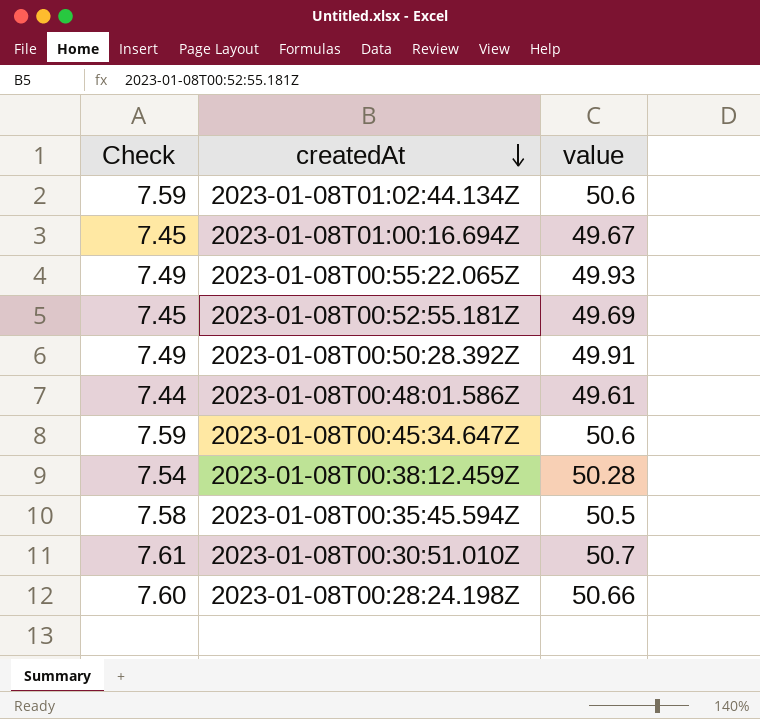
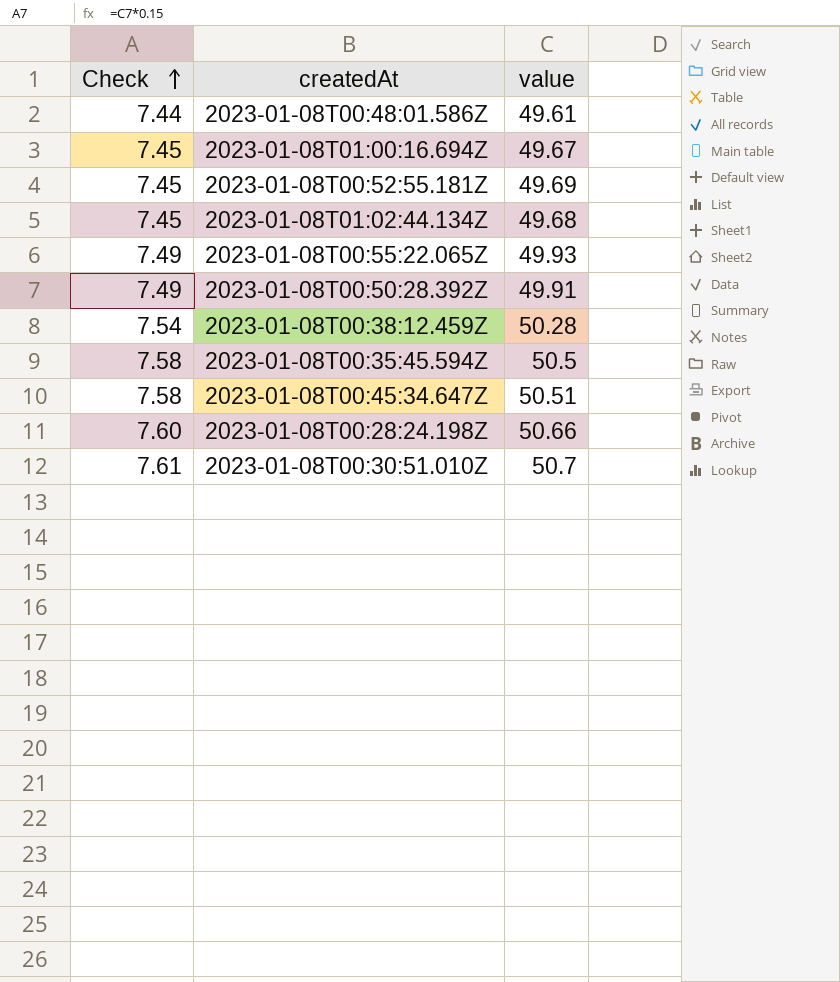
row order: createdAt descending -> Check ascending
2023-01-08T01:02:44.134Z | Check: 7.59 -> 7.45
2023-01-08T01:02:44.134Z | value: 50.6 -> 49.68
2023-01-08T00:45:34.647Z | Check: 7.59 -> 7.58
2023-01-08T00:45:34.647Z | value: 50.6 -> 50.51

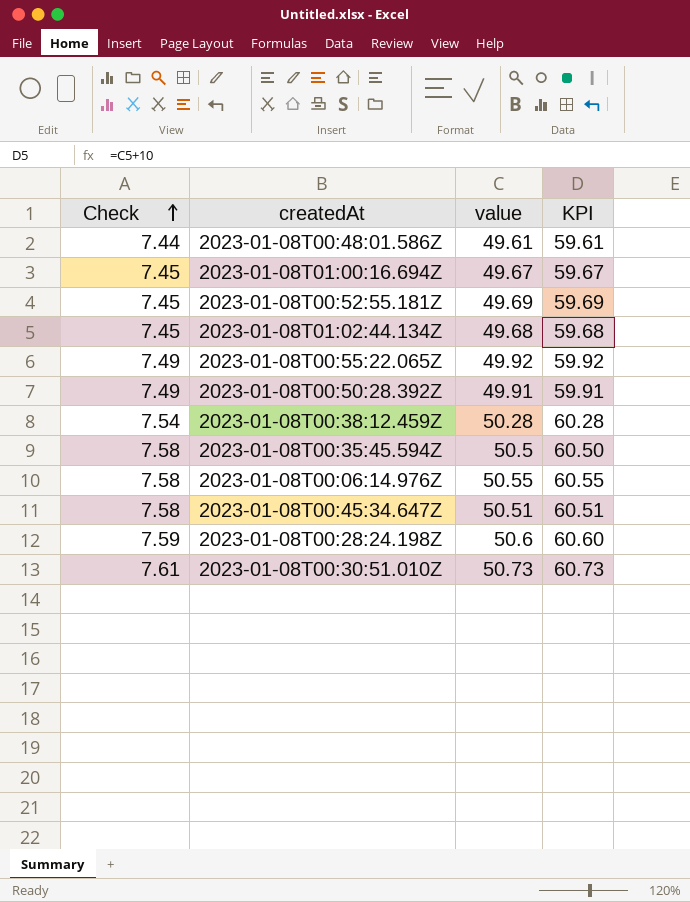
column KPI | formula: none -> [value] + 10
2023-01-08T00:55:22.065Z | value: 49.93 -> 49.92
row 2023-01-08T00:06:14.976Z: none -> 7.58 | 50.55 | 60.55
2023-01-08T00:28:24.198Z | Check: 7.60 -> 7.59
2023-01-08T00:28:24.198Z | value: 50.66 -> 50.6
2023-01-08T00:30:51.010Z | value: 50.7 -> 50.73

